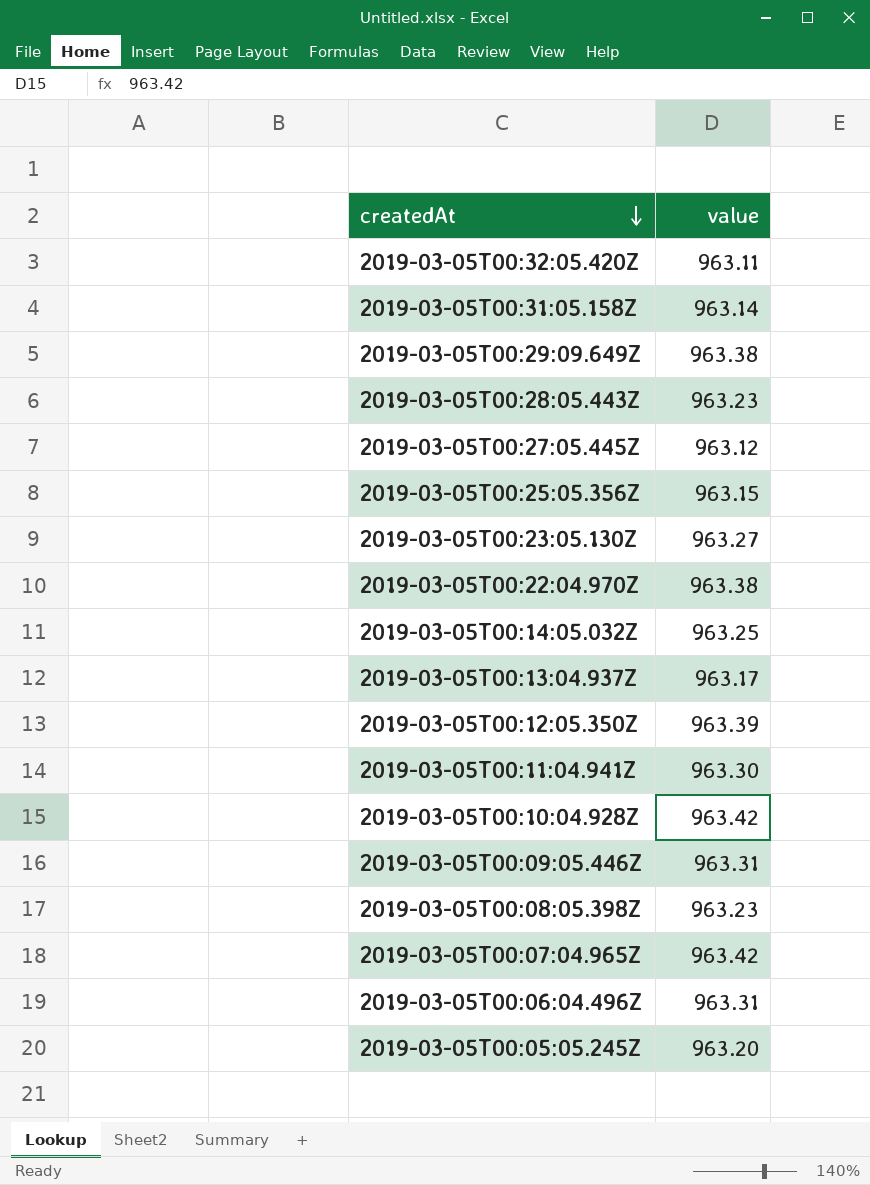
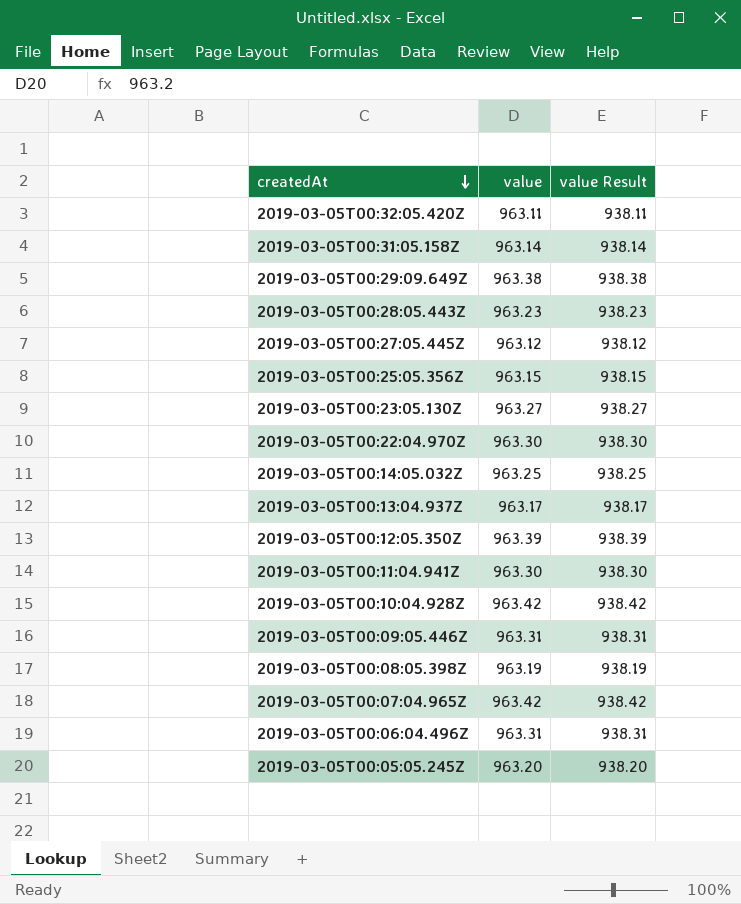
column value Result | formula: none -> [value] - 25
2019-03-05T00:22:04.970Z | value: 963.38 -> 963.30
2019-03-05T00:08:05.398Z | value: 963.23 -> 963.19

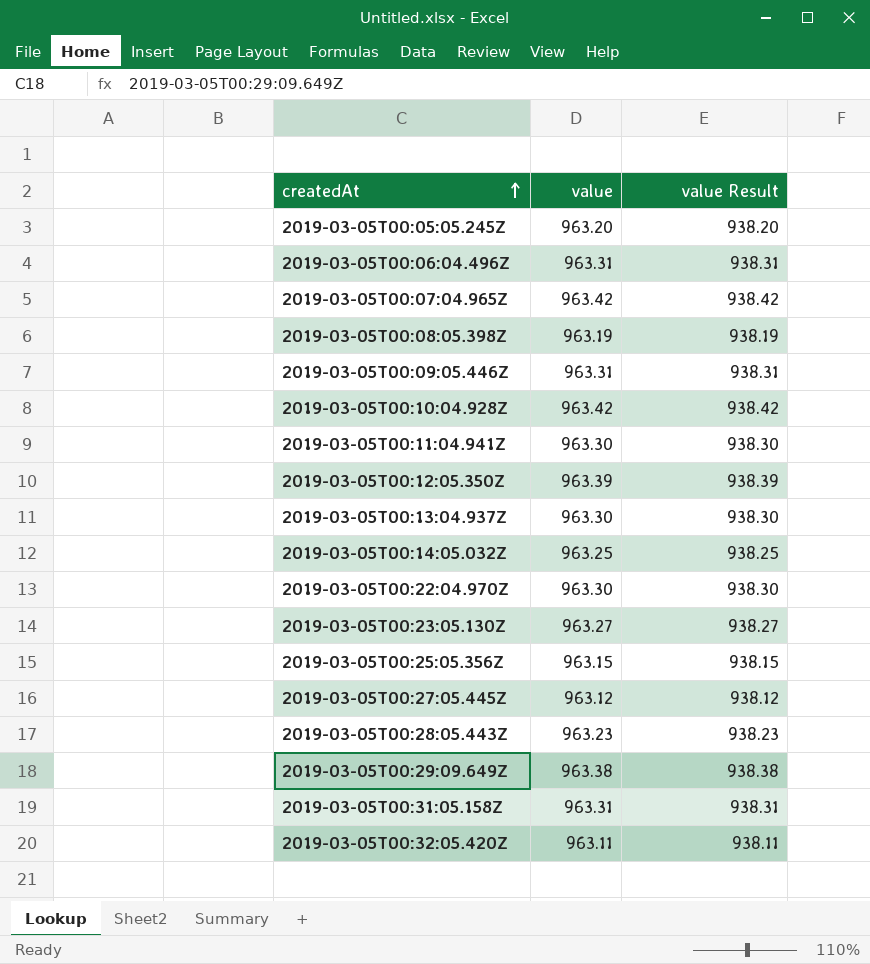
row order: createdAt descending -> createdAt ascending
2019-03-05T00:13:04.937Z | value: 963.17 -> 963.30
2019-03-05T00:13:04.937Z | value Result: 938.17 -> 938.30
2019-03-05T00:31:05.158Z | value: 963.14 -> 963.31
2019-03-05T00:31:05.158Z | value Result: 938.14 -> 938.31

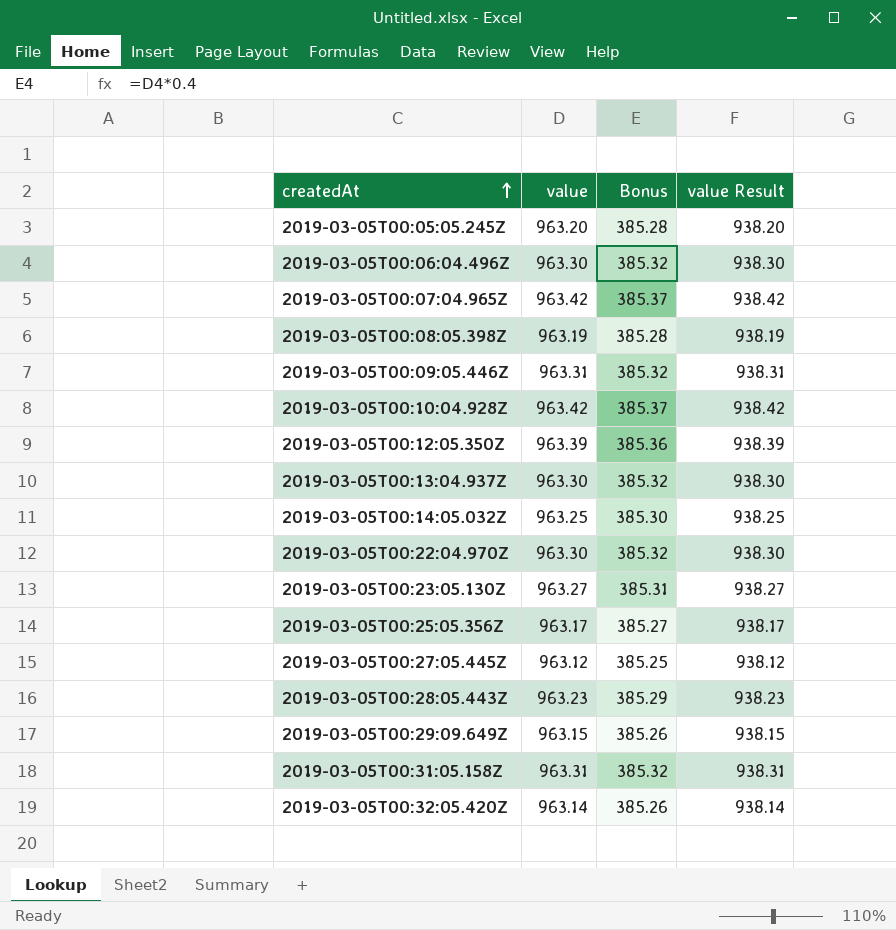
column Bonus | formula: none -> [value] * 0.4
row 2019-03-05T00:11:04.941Z: 963.30 | 938.30 -> none
2019-03-05T00:06:04.496Z | value: 963.31 -> 963.30
2019-03-05T00:06:04.496Z | value Result: 938.31 -> 938.30
2019-03-05T00:25:05.356Z | value: 963.15 -> 963.17
2019-03-05T00:25:05.356Z | value Result: 938.15 -> 938.17
2019-03-05T00:29:09.649Z | value: 963.38 -> 963.15
2019-03-05T00:29:09.649Z | value Result: 938.38 -> 938.15
2019-03-05T00:32:05.420Z | value: 963.11 -> 963.14
2019-03-05T00:32:05.420Z | value Result: 938.11 -> 938.14

